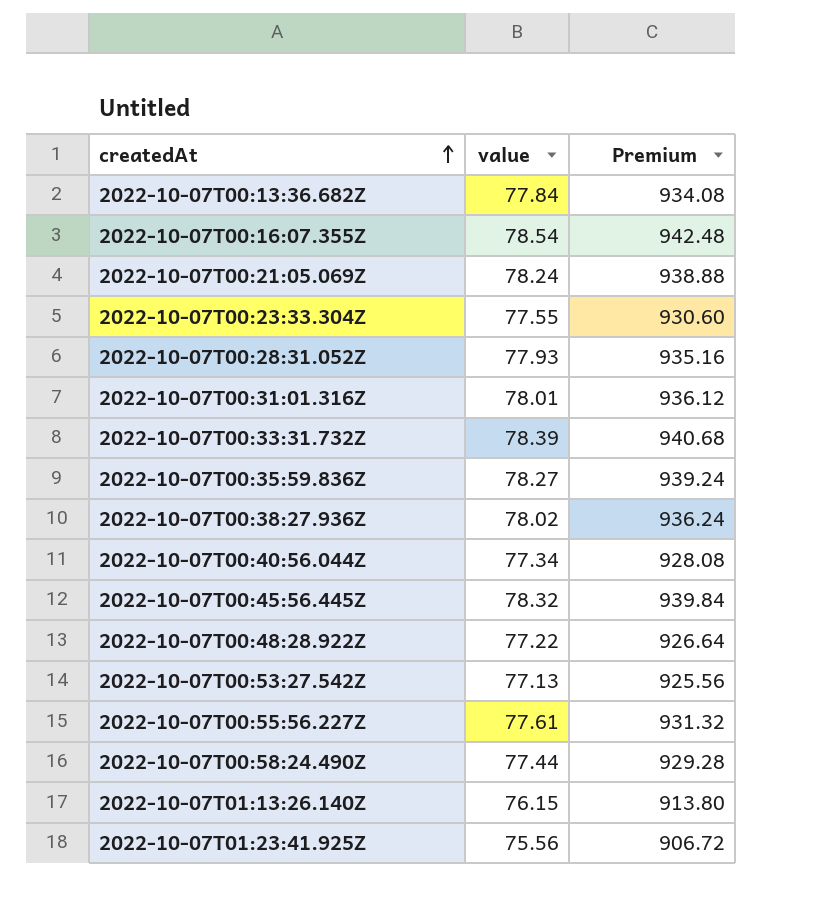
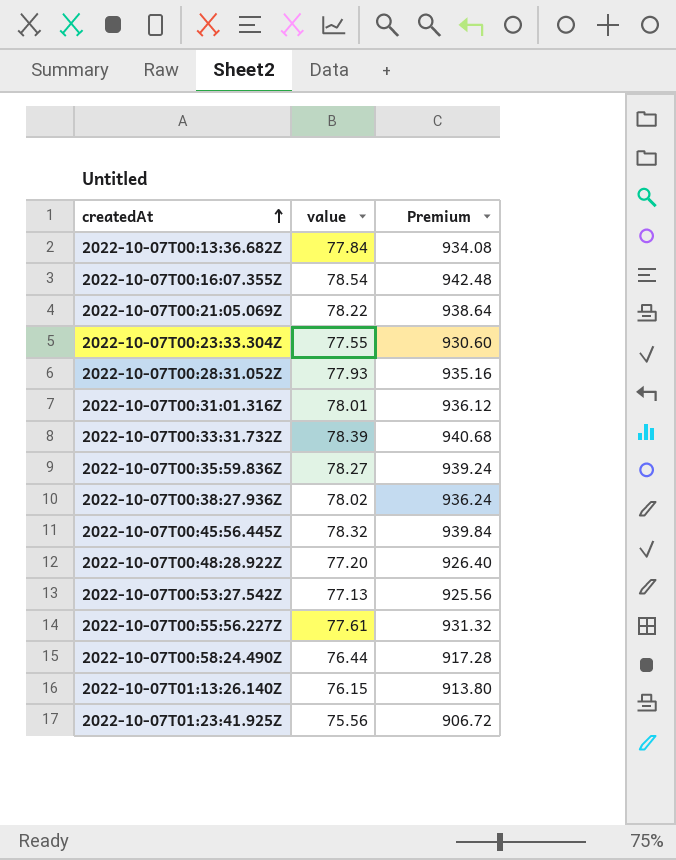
row 2022-10-07T00:40:56.044Z: 77.34 | 928.08 -> none
2022-10-07T00:21:05.069Z | value: 78.24 -> 78.22
2022-10-07T00:21:05.069Z | Premium: 938.88 -> 938.64
2022-10-07T00:48:28.922Z | value: 77.22 -> 77.20
2022-10-07T00:48:28.922Z | Premium: 926.64 -> 926.40
2022-10-07T00:58:24.490Z | value: 77.44 -> 76.44
2022-10-07T00:58:24.490Z | Premium: 929.28 -> 917.28

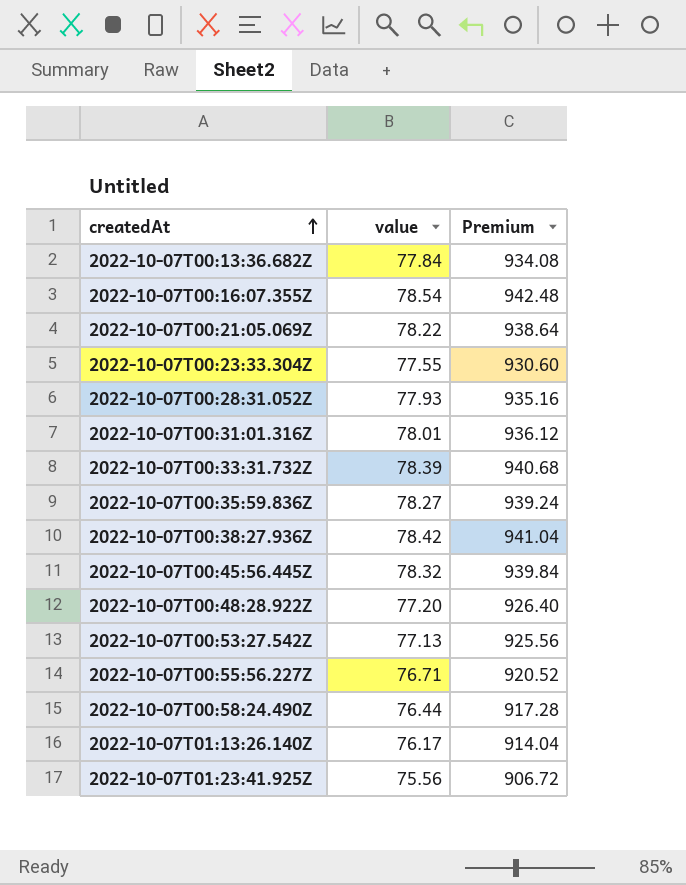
2022-10-07T00:38:27.936Z | value: 78.02 -> 78.42
2022-10-07T00:38:27.936Z | Premium: 936.24 -> 941.04
2022-10-07T00:55:56.227Z | value: 77.61 -> 76.71
2022-10-07T00:55:56.227Z | Premium: 931.32 -> 920.52
2022-10-07T01:13:26.140Z | value: 76.15 -> 76.17
2022-10-07T01:13:26.140Z | Premium: 913.80 -> 914.04

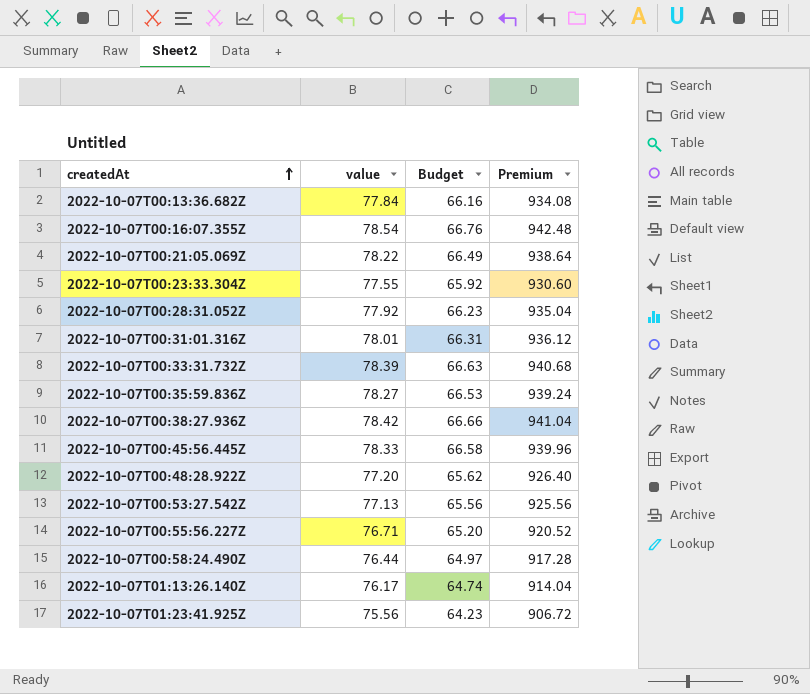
column Budget | formula: none -> [value] * 0.85
2022-10-07T00:28:31.052Z | value: 77.93 -> 77.92
2022-10-07T00:28:31.052Z | Premium: 935.16 -> 935.04
2022-10-07T00:45:56.445Z | value: 78.32 -> 78.33
2022-10-07T00:45:56.445Z | Premium: 939.84 -> 939.96

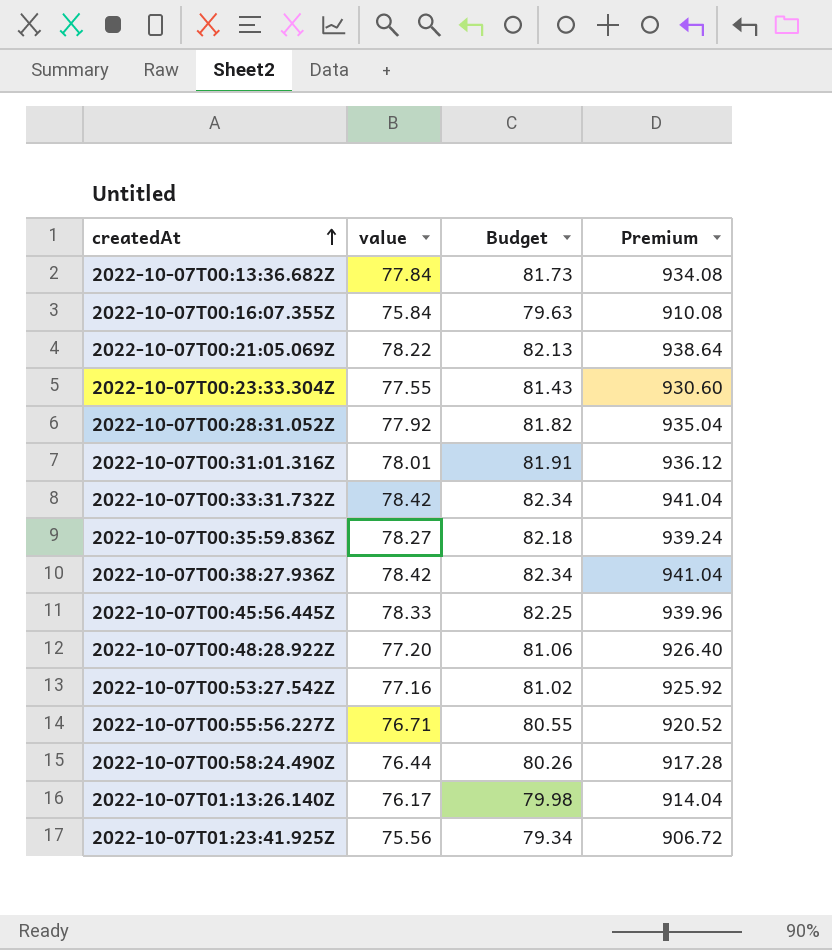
column Budget | formula: [value] * 0.85 -> [value] * 1.05
2022-10-07T00:16:07.355Z | value: 78.54 -> 75.84
2022-10-07T00:16:07.355Z | Premium: 942.48 -> 910.08
2022-10-07T00:33:31.732Z | value: 78.39 -> 78.42
2022-10-07T00:33:31.732Z | Premium: 940.68 -> 941.04
2022-10-07T00:53:27.542Z | value: 77.13 -> 77.16
2022-10-07T00:53:27.542Z | Premium: 925.56 -> 925.92

